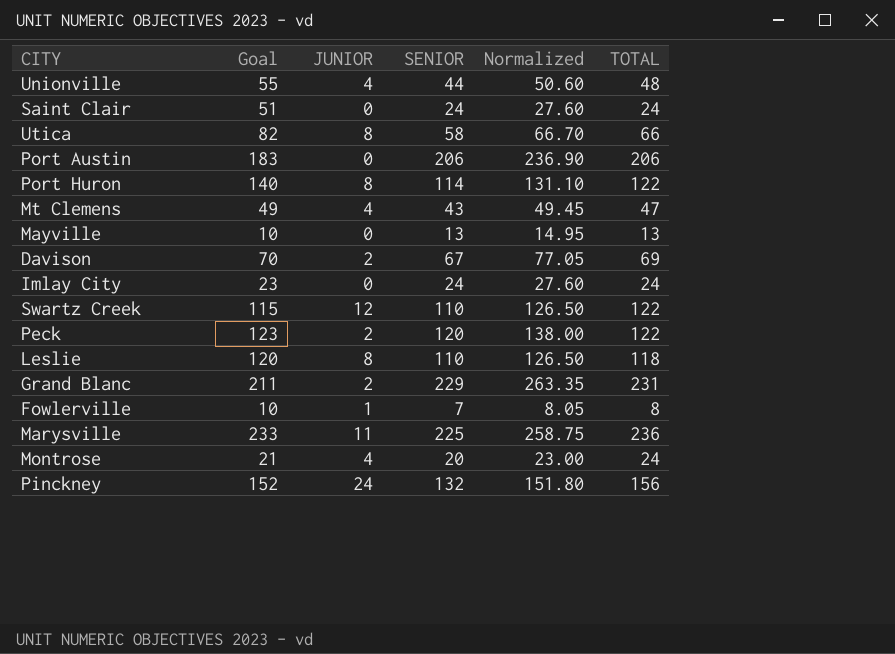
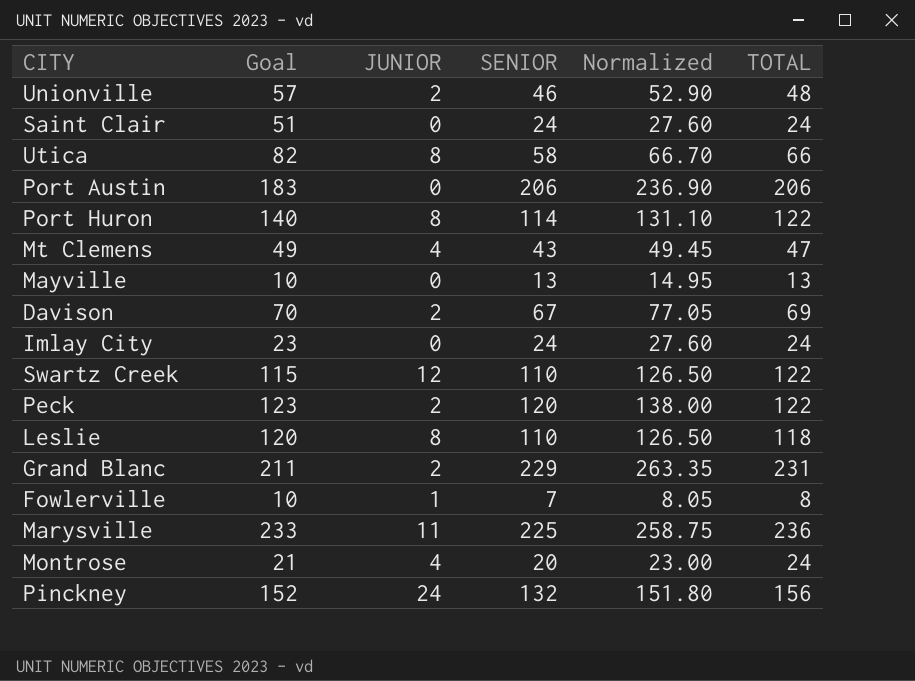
Unionville | Goal: 55 -> 57
Unionville | JUNIOR: 4 -> 2
Unionville | SENIOR: 44 -> 46
Unionville | Normalized: 50.60 -> 52.90

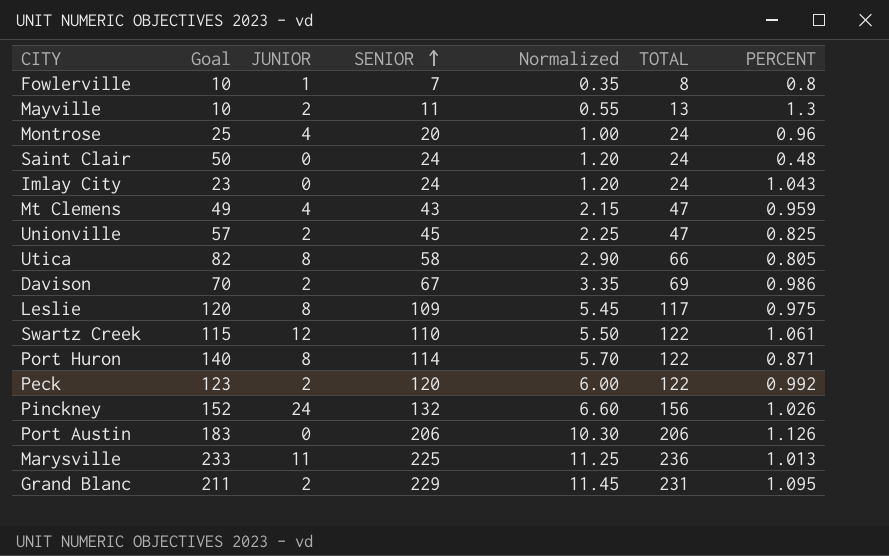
row order: none -> SENIOR ascending
column Normalized | formula: [SENIOR] * 1.15 -> [SENIOR] * 0.05
column PERCENT | formula: none -> [TOTAL] / [Goal]
Mayville | JUNIOR: 0 -> 2
Mayville | SENIOR: 13 -> 11
Montrose | Goal: 21 -> 25
Saint Clair | Goal: 51 -> 50
Unionville | SENIOR: 46 -> 45
Unionville | TOTAL: 48 -> 47
Leslie | SENIOR: 110 -> 109
Leslie | TOTAL: 118 -> 117

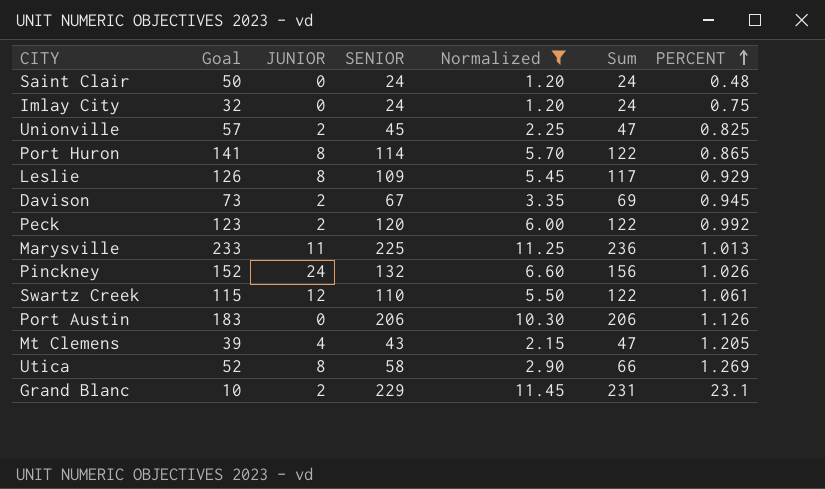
filter: none -> Normalized >= 1.20
row order: SENIOR ascending -> PERCENT ascending
column name: TOTAL -> Sum
Imlay City | Goal: 23 -> 32
Imlay City | PERCENT: 1.043 -> 0.75
Port Huron | Goal: 140 -> 141
Port Huron | PERCENT: 0.871 -> 0.865
Leslie | Goal: 120 -> 126
Leslie | PERCENT: 0.975 -> 0.929
Davison | Goal: 70 -> 73
Davison | PERCENT: 0.986 -> 0.945
Mt Clemens | Goal: 49 -> 39
Mt Clemens | PERCENT: 0.959 -> 1.205
Utica | Goal: 82 -> 52
Utica | PERCENT: 0.805 -> 1.269
Grand Blanc | Goal: 211 -> 10
Grand Blanc | PERCENT: 1.095 -> 23.1

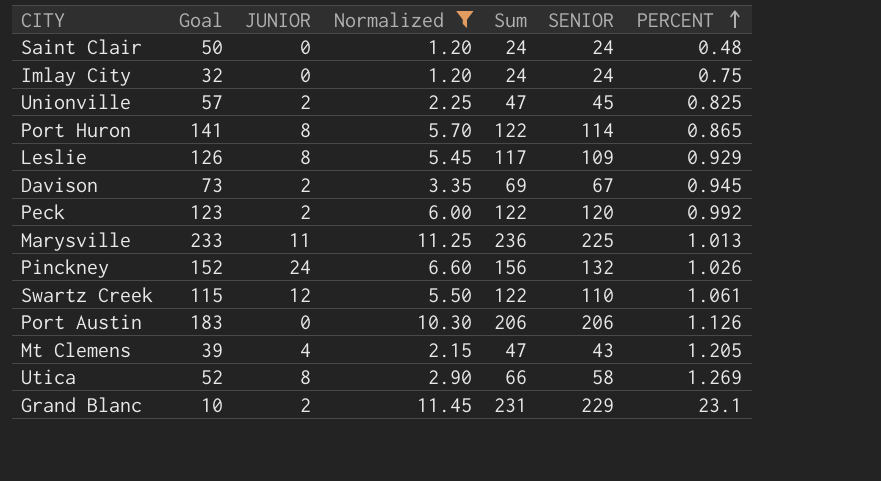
column SENIOR | position: 4 -> 6

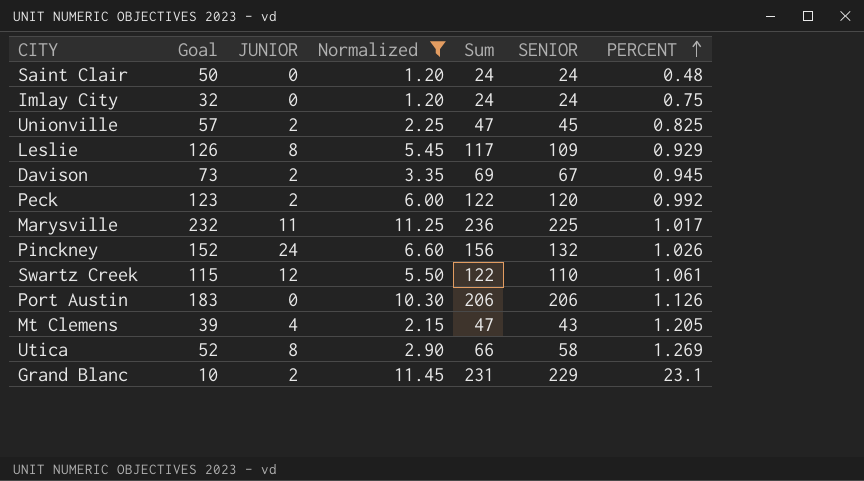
row Port Huron: 141 | 8 | 5.70 | 122 | 114 | 0.865 -> none
Marysville | Goal: 233 -> 232
Marysville | PERCENT: 1.013 -> 1.017

